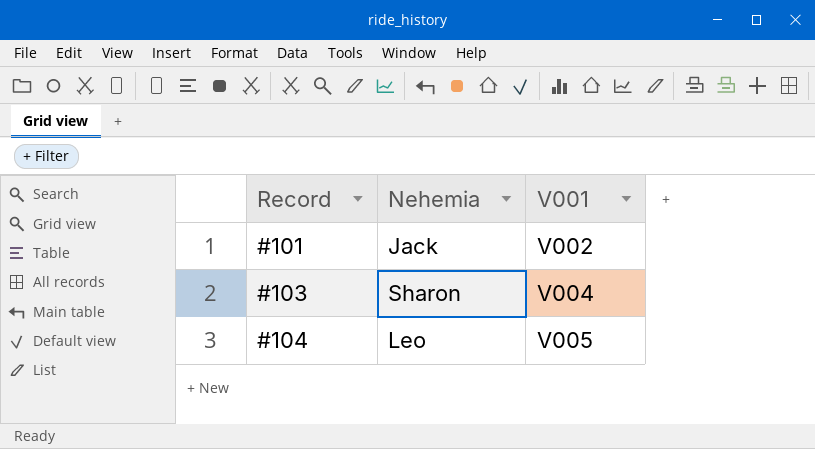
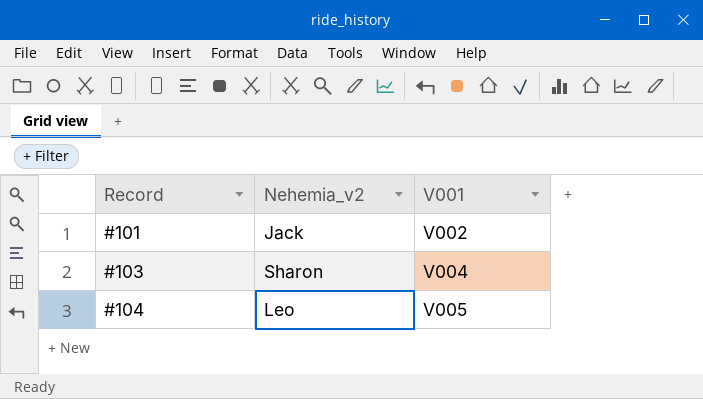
column name: Nehemia -> Nehemia_v2

